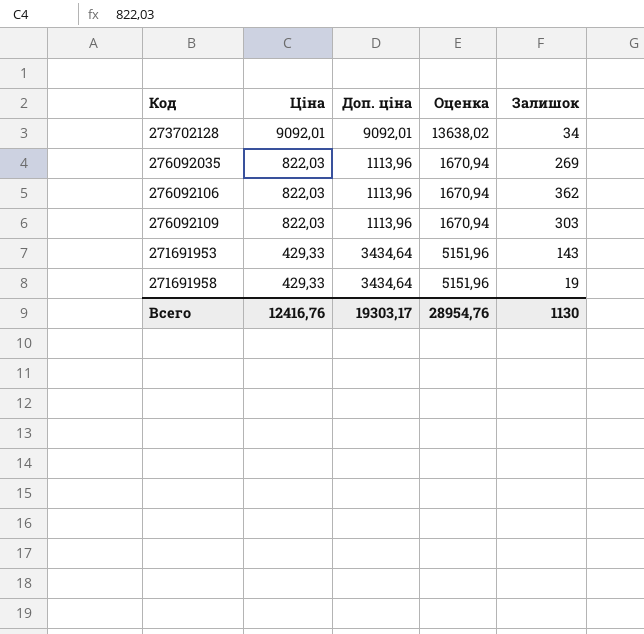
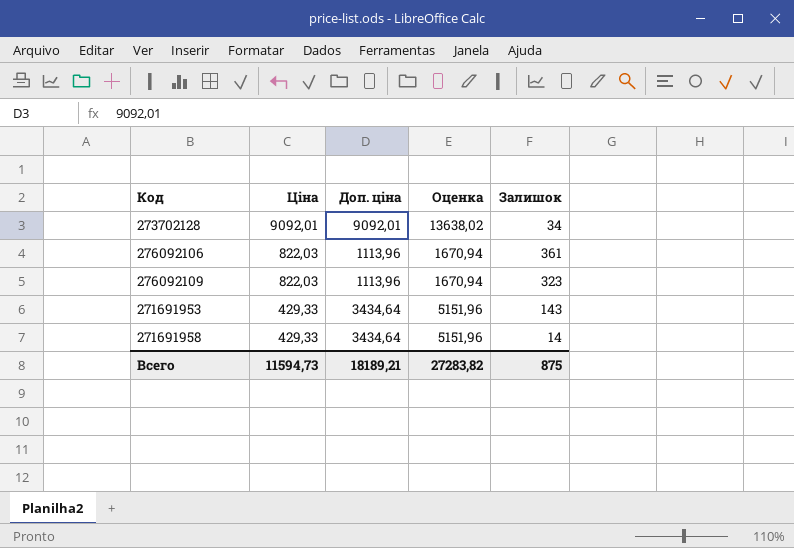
row 276092035: 822,03 | 1113,96 | 1670,94 | 269 -> none
276092106 | Залишок: 362 -> 361
276092109 | Залишок: 303 -> 323
271691958 | Залишок: 19 -> 14
Всего | Ціна: 12416,76 -> 11594,73
Всего | Доп. ціна: 19303,17 -> 18189,21
Всего | Оценка: 28954,76 -> 27283,82
Всего | Залишок: 1130 -> 875

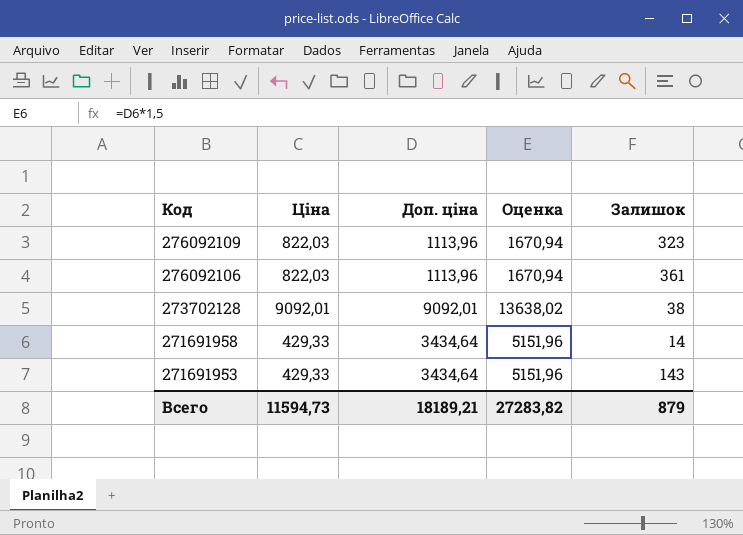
row order: Ціна descending -> Код descending
273702128 | Залишок: 34 -> 38
Всего | Залишок: 875 -> 879

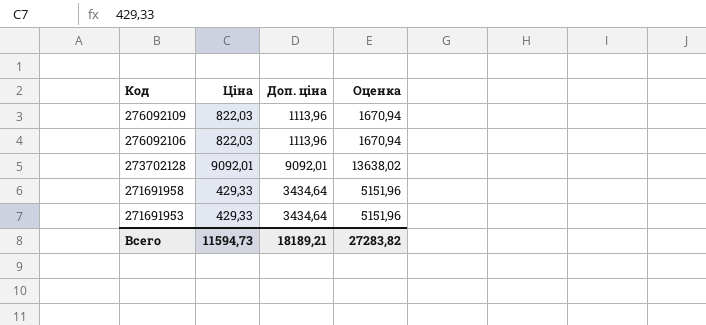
column Залишок | position: 5 -> none

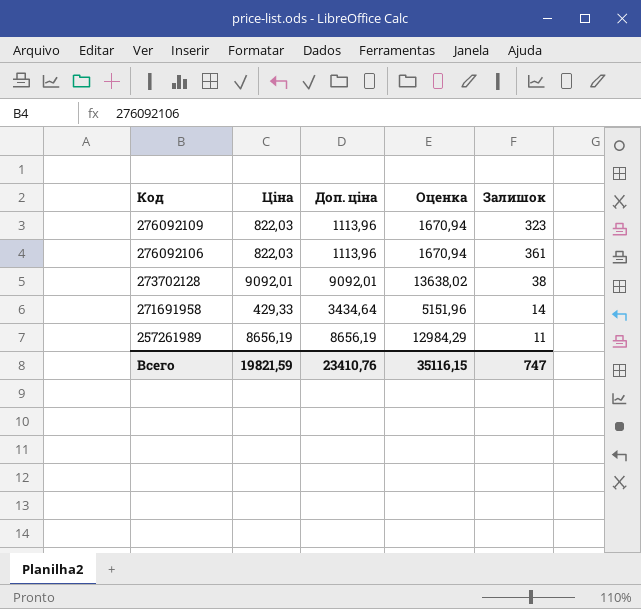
column Залишок | position: none -> 5
row 271691953: 429,33 | 3434,64 | 5151,96 -> none
row 257261989: none -> 8656,19 | 8656,19 | 12984,29 | 11
Всего | Ціна: 11594,73 -> 19821,59
Всего | Доп. ціна: 18189,21 -> 23410,76
Всего | Оценка: 27283,82 -> 35116,15

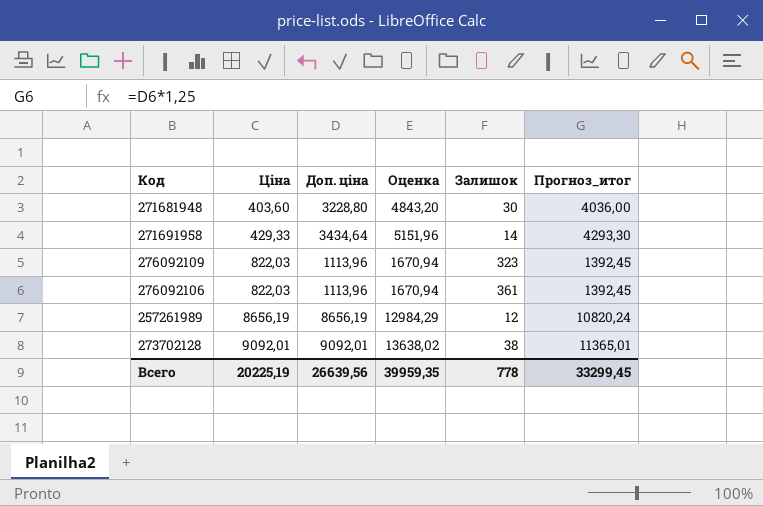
row order: Код descending -> Ціна ascending
column Прогноз_итог | formula: none -> [Доп. ціна] * 1,25
row 271681948: none -> 403,60 | 3228,80 | 4843,20 | 30 | 4036,00
257261989 | Залишок: 11 -> 12
Всего | Ціна: 19821,59 -> 20225,19
Всего | Доп. ціна: 23410,76 -> 26639,56
Всего | Оценка: 35116,15 -> 39959,35
Всего | Залишок: 747 -> 778

